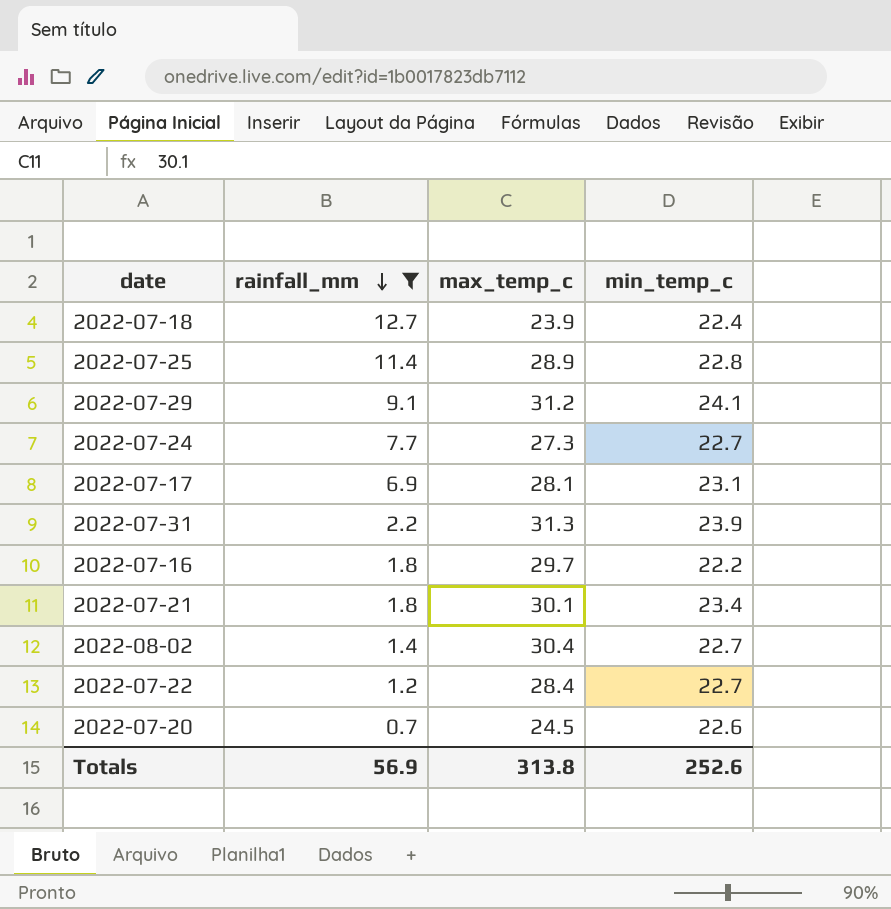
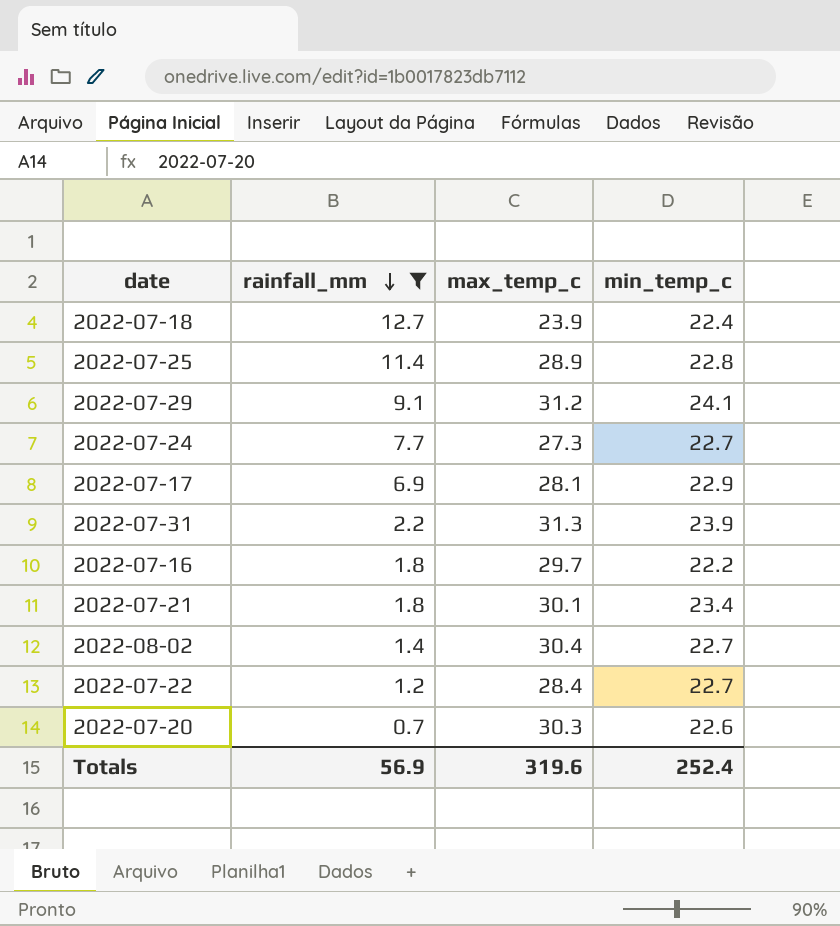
2022-07-17 | min_temp_c: 23.1 -> 22.9
2022-07-20 | max_temp_c: 24.5 -> 30.3
Totals | max_temp_c: 313.8 -> 319.6
Totals | min_temp_c: 252.6 -> 252.4

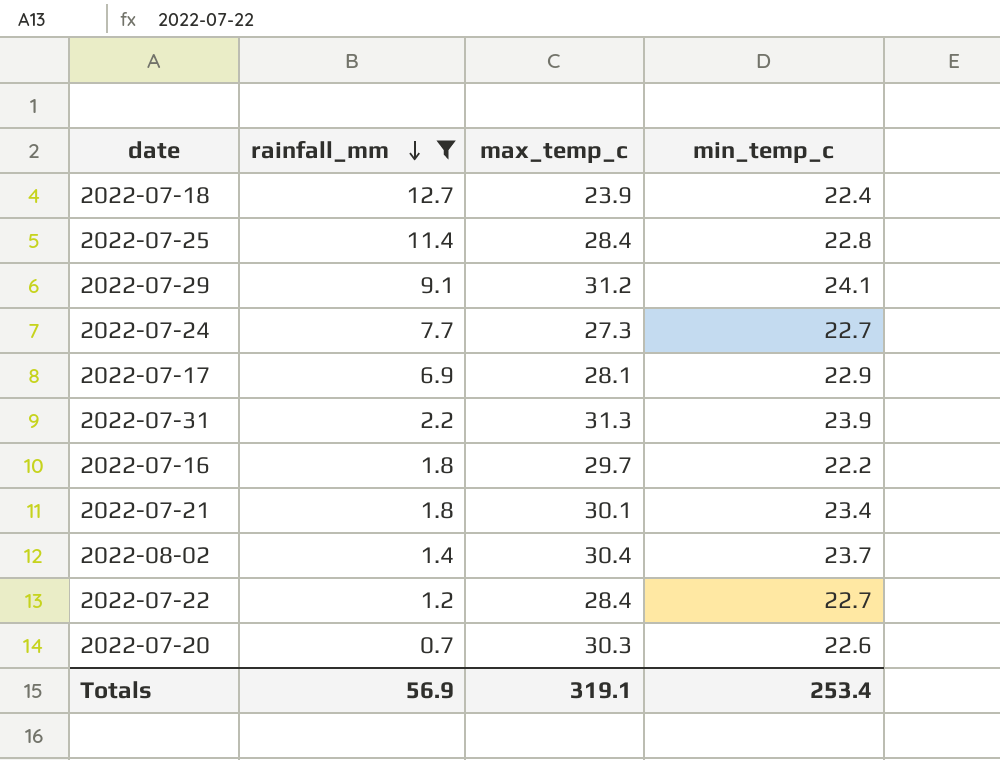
2022-07-25 | max_temp_c: 28.9 -> 28.4
2022-08-02 | min_temp_c: 22.7 -> 23.7
Totals | max_temp_c: 319.6 -> 319.1
Totals | min_temp_c: 252.4 -> 253.4

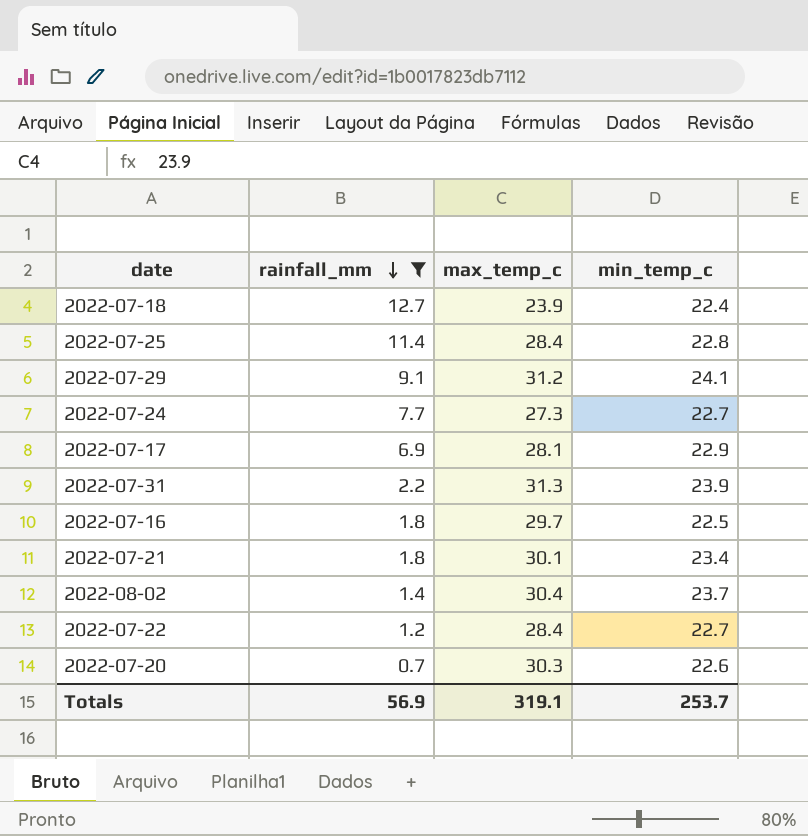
2022-07-16 | min_temp_c: 22.2 -> 22.5
Totals | min_temp_c: 253.4 -> 253.7

